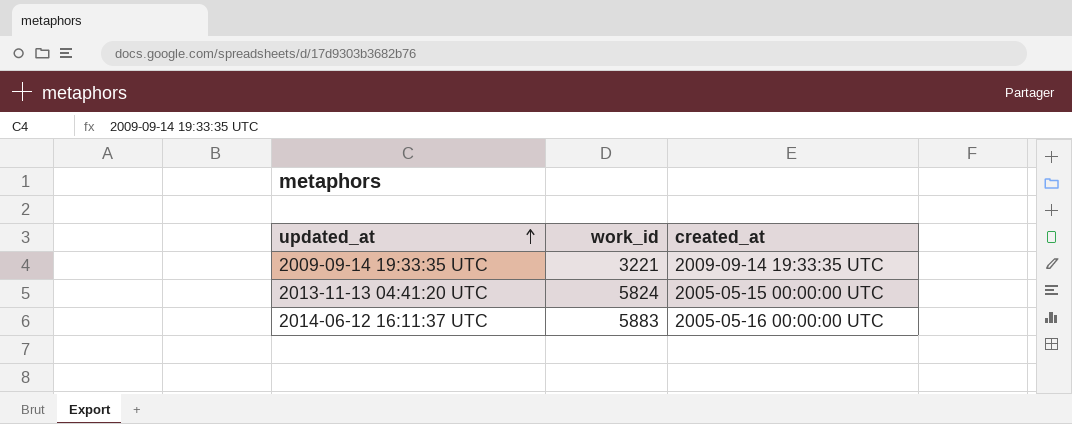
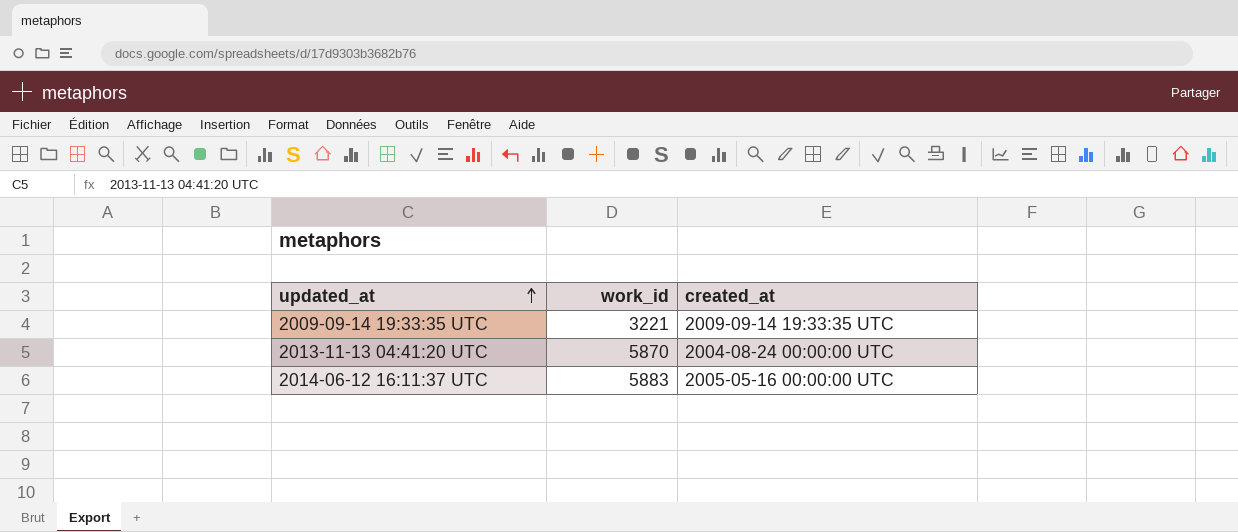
2013-11-13 04:41:20 UTC | work_id: 5824 -> 5870
2013-11-13 04:41:20 UTC | created_at: 2005-05-15 00:00:00 UTC -> 2004-08-24 00:00:00 UTC

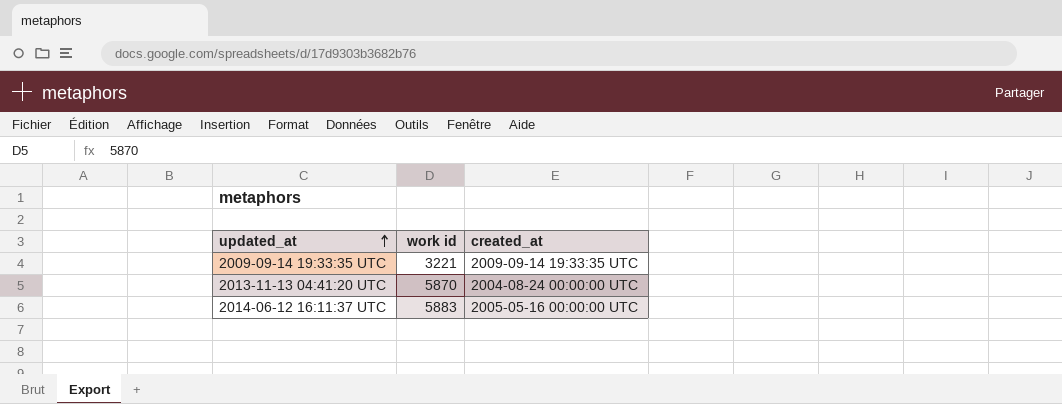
column name: work_id -> work id

